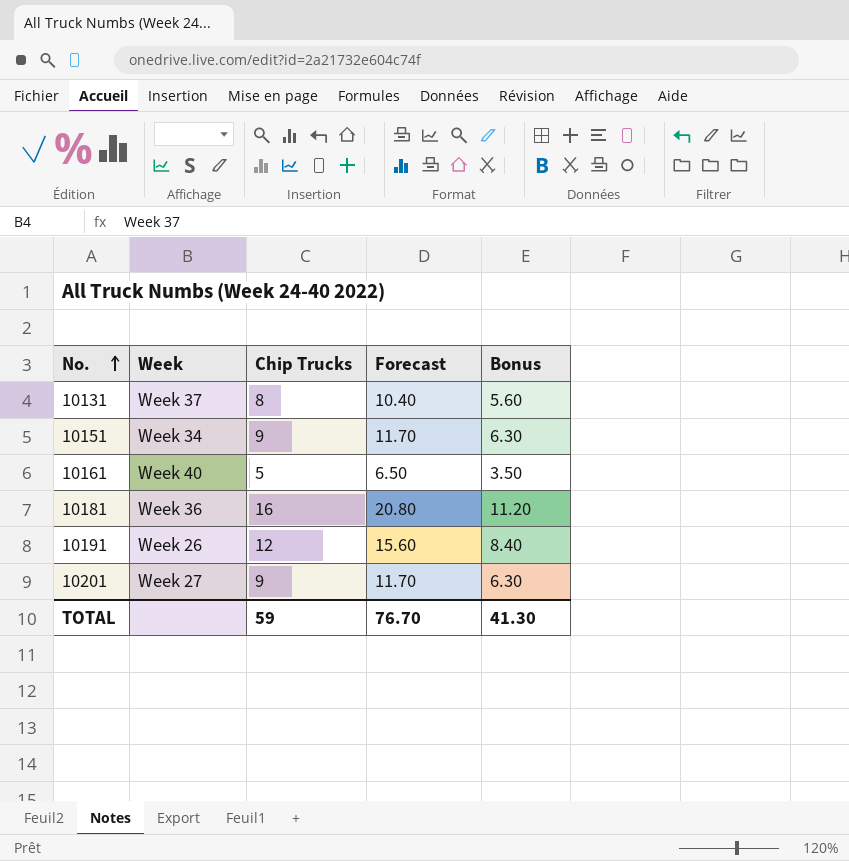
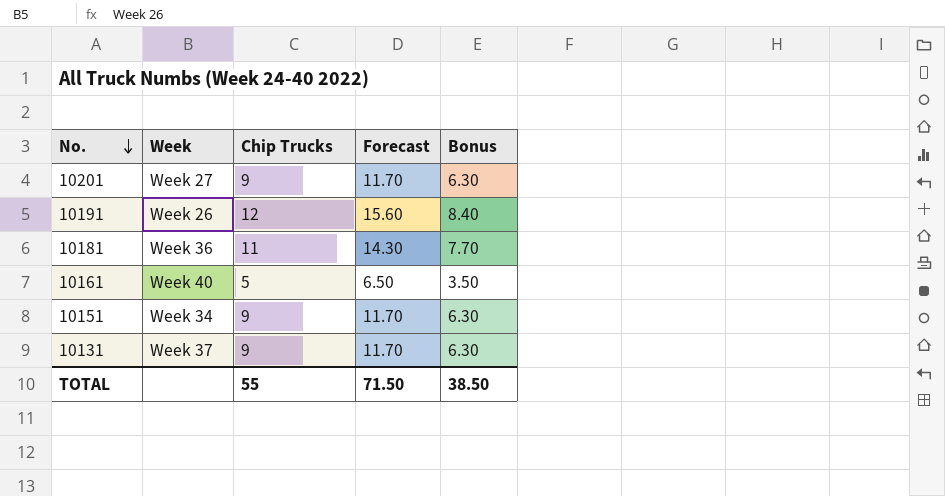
row order: No. ascending -> No. descending
10181 | Chip Trucks: 16 -> 11
10181 | Forecast: 20.80 -> 14.30
10181 | Bonus: 11.20 -> 7.70
10131 | Chip Trucks: 8 -> 9
10131 | Forecast: 10.40 -> 11.70
10131 | Bonus: 5.60 -> 6.30
TOTAL | Chip Trucks: 59 -> 55
TOTAL | Forecast: 76.70 -> 71.50
TOTAL | Bonus: 41.30 -> 38.50

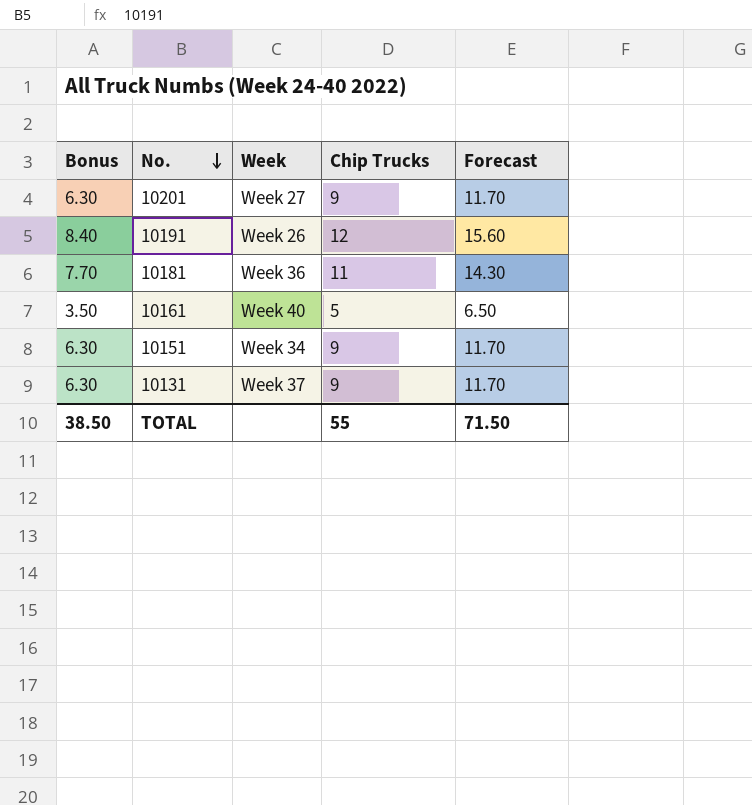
column Bonus | position: 5 -> 1

